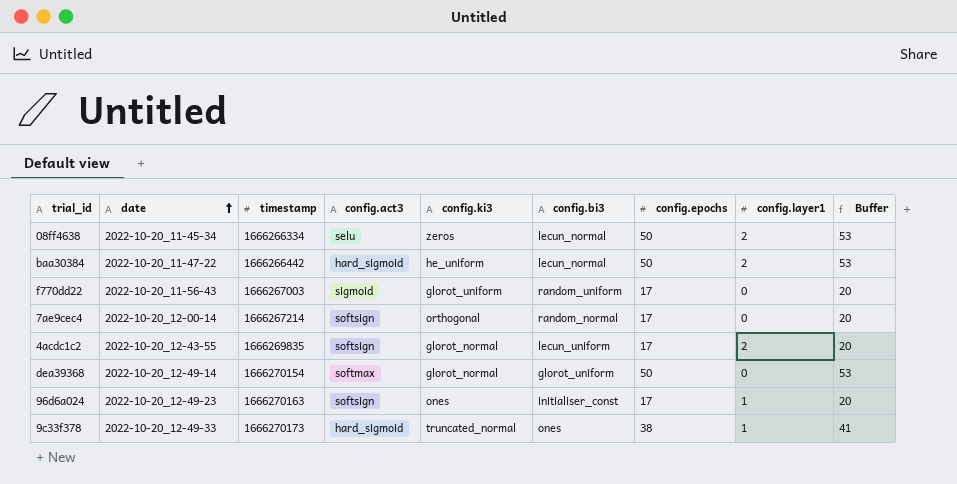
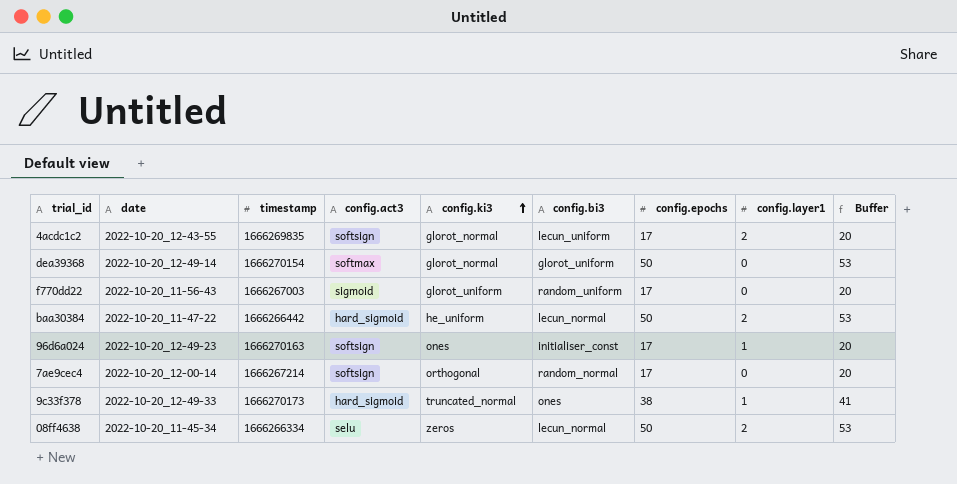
row order: date ascending -> config.ki3 ascending

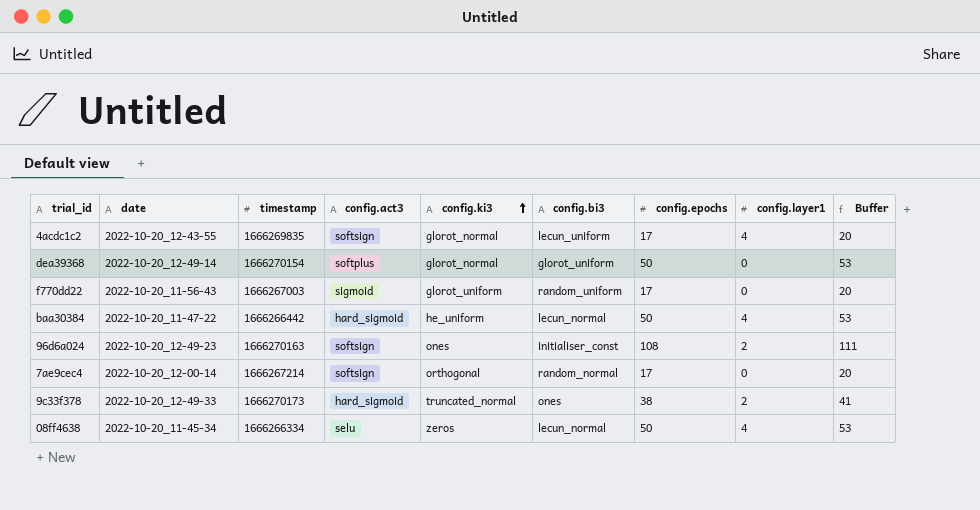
4acdc1c2 | config.layer1: 2 -> 4
dea39368 | config.act3: softmax -> softplus
baa30384 | config.layer1: 2 -> 4
96d6a024 | config.epochs: 17 -> 108
96d6a024 | config.layer1: 1 -> 2
96d6a024 | Buffer: 20 -> 111
9c33f378 | config.layer1: 1 -> 2
08ff4638 | config.layer1: 2 -> 4

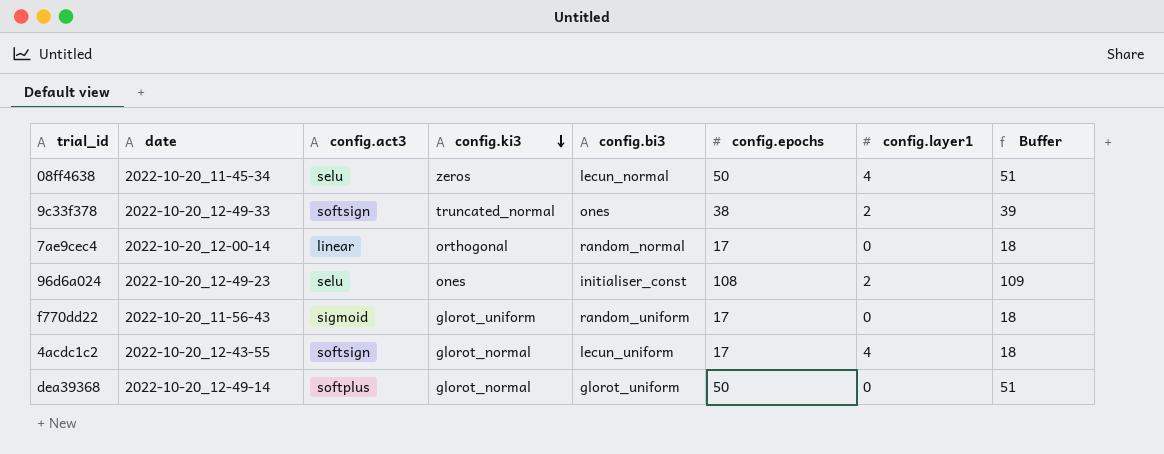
row order: config.ki3 ascending -> config.ki3 descending
column timestamp | position: 3 -> none
column Buffer | formula: [config.epochs] + 3 -> [config.epochs] + 1
row baa30384: 2022-10-20_11-47-22 | 1666266442 | hard_sigmoid | he_uniform | lecun_normal | 50 | 4 | 53 -> none
9c33f378 | config.act3: hard_sigmoid -> softsign
7ae9cec4 | config.act3: softsign -> linear
96d6a024 | config.act3: softsign -> selu

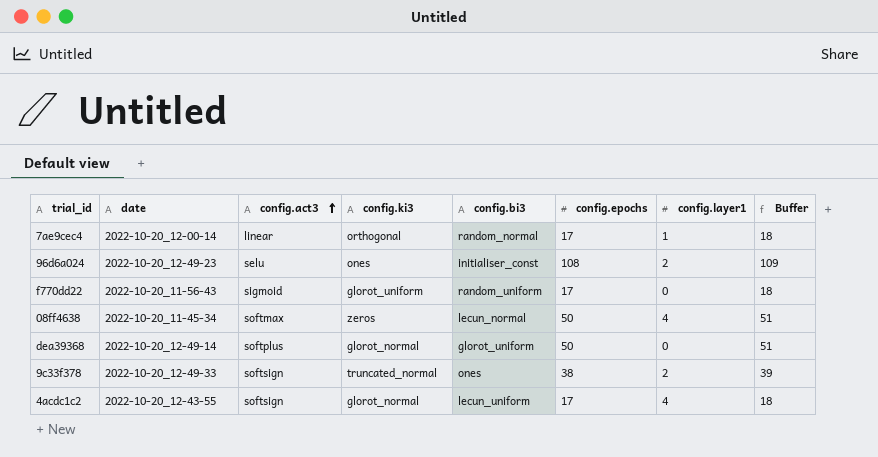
row order: config.ki3 descending -> config.act3 ascending
7ae9cec4 | config.layer1: 0 -> 1
08ff4638 | config.act3: selu -> softmax

